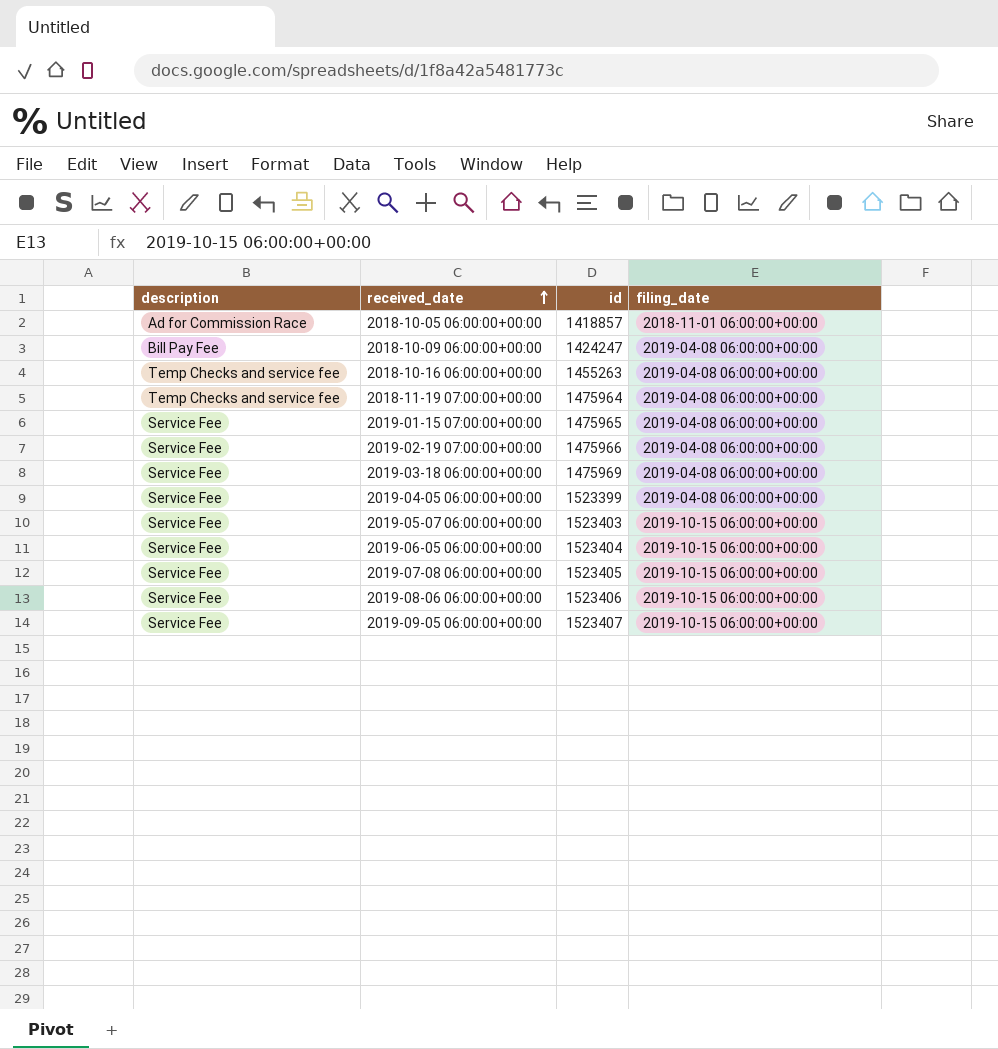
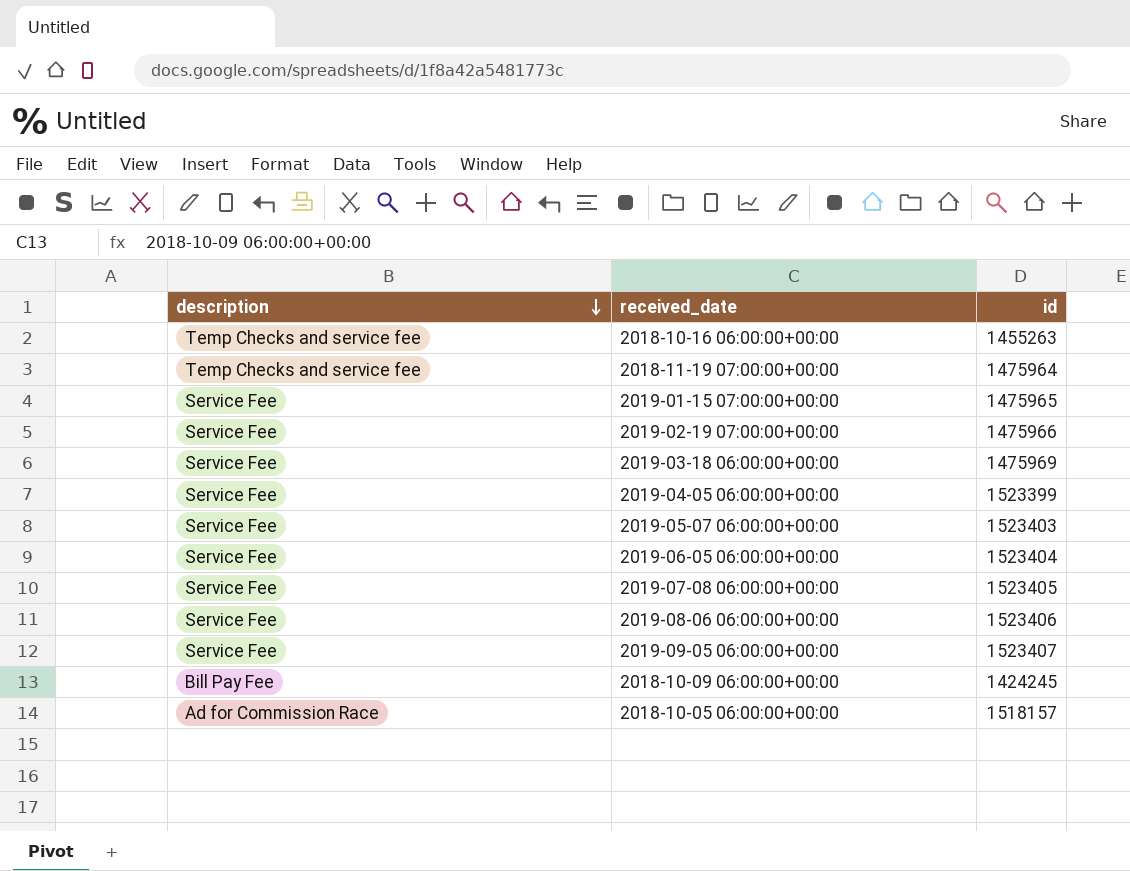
row order: received_date ascending -> description descending
column filing_date | position: 4 -> none
2018-10-09 06:00:00+00:00 | id: 1424247 -> 1424245
2018-10-05 06:00:00+00:00 | id: 1418857 -> 1518157

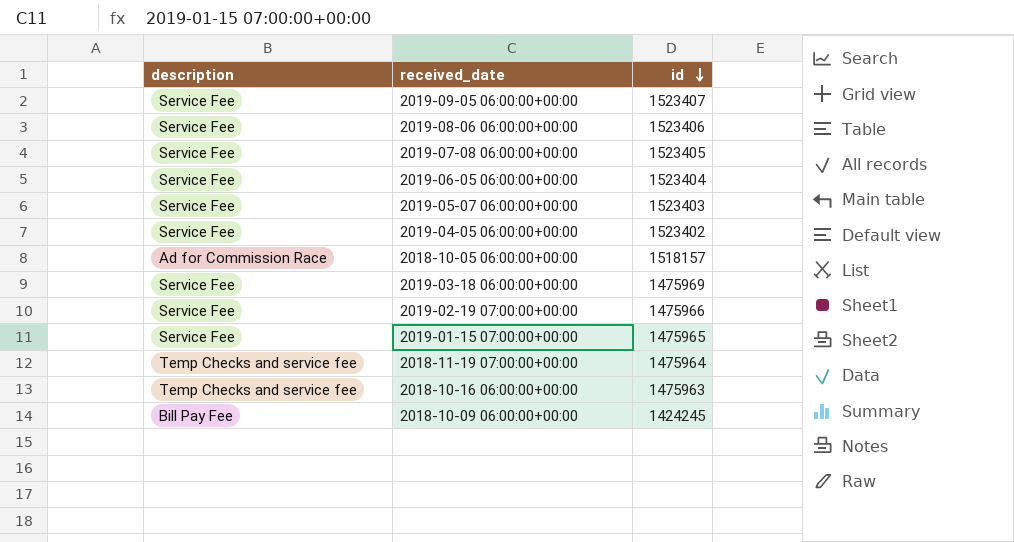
row order: description descending -> id descending
2019-04-05 06:00:00+00:00 | id: 1523399 -> 1523402
2018-10-16 06:00:00+00:00 | id: 1455263 -> 1475963

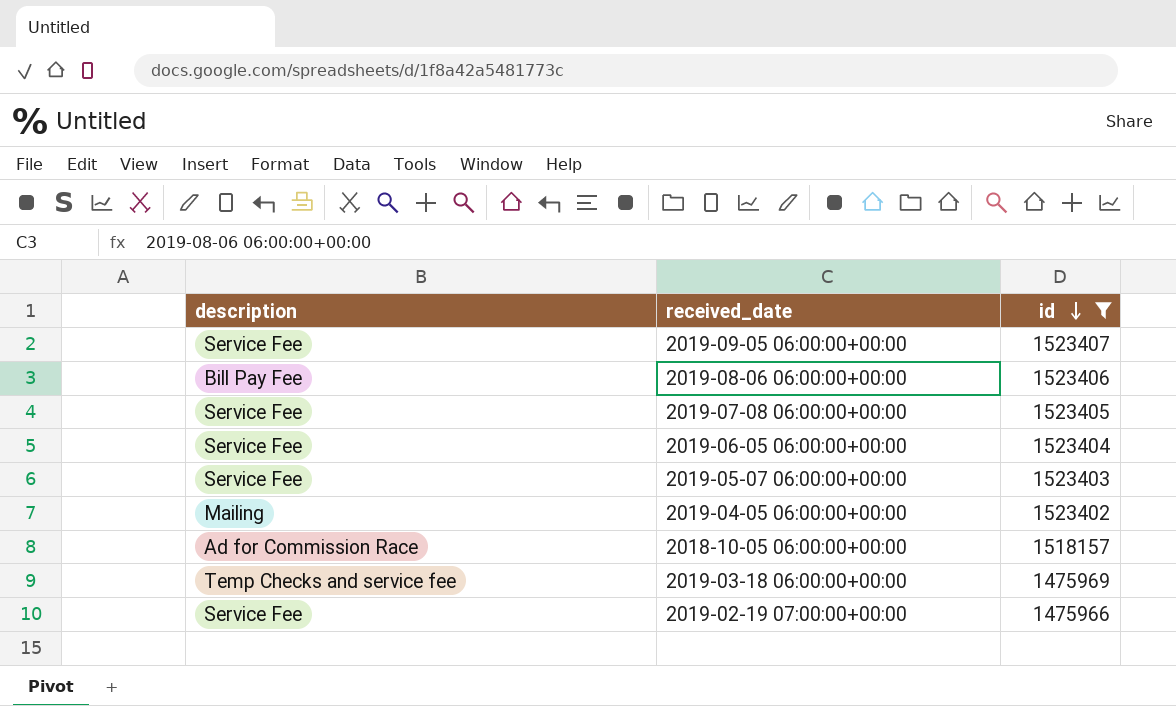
filter: none -> id >= 1475966
2019-08-06 06:00:00+00:00 | description: Service Fee -> Bill Pay Fee
2019-04-05 06:00:00+00:00 | description: Service Fee -> Mailing
2019-03-18 06:00:00+00:00 | description: Service Fee -> Temp Checks and service fee

